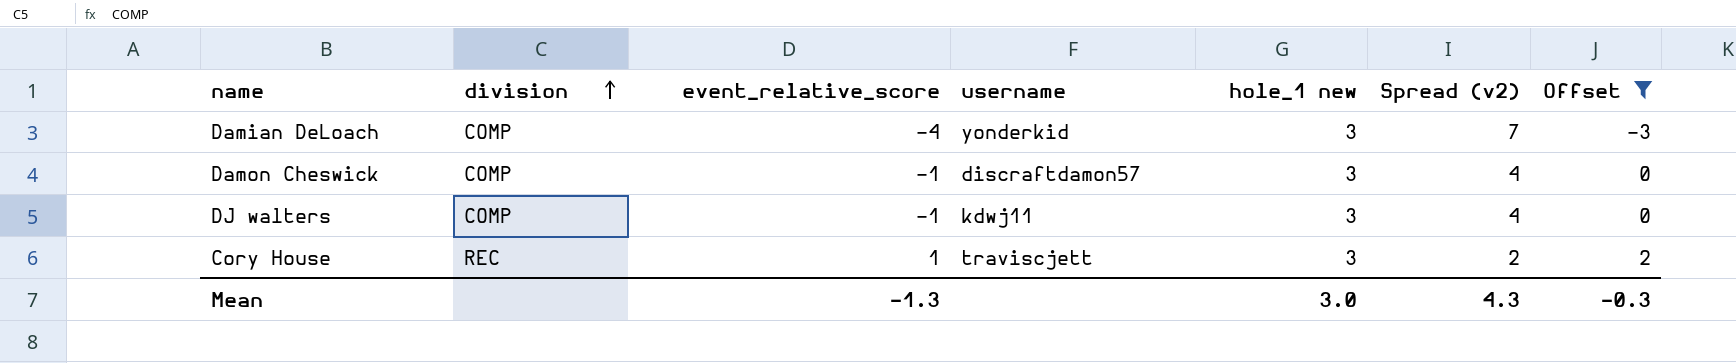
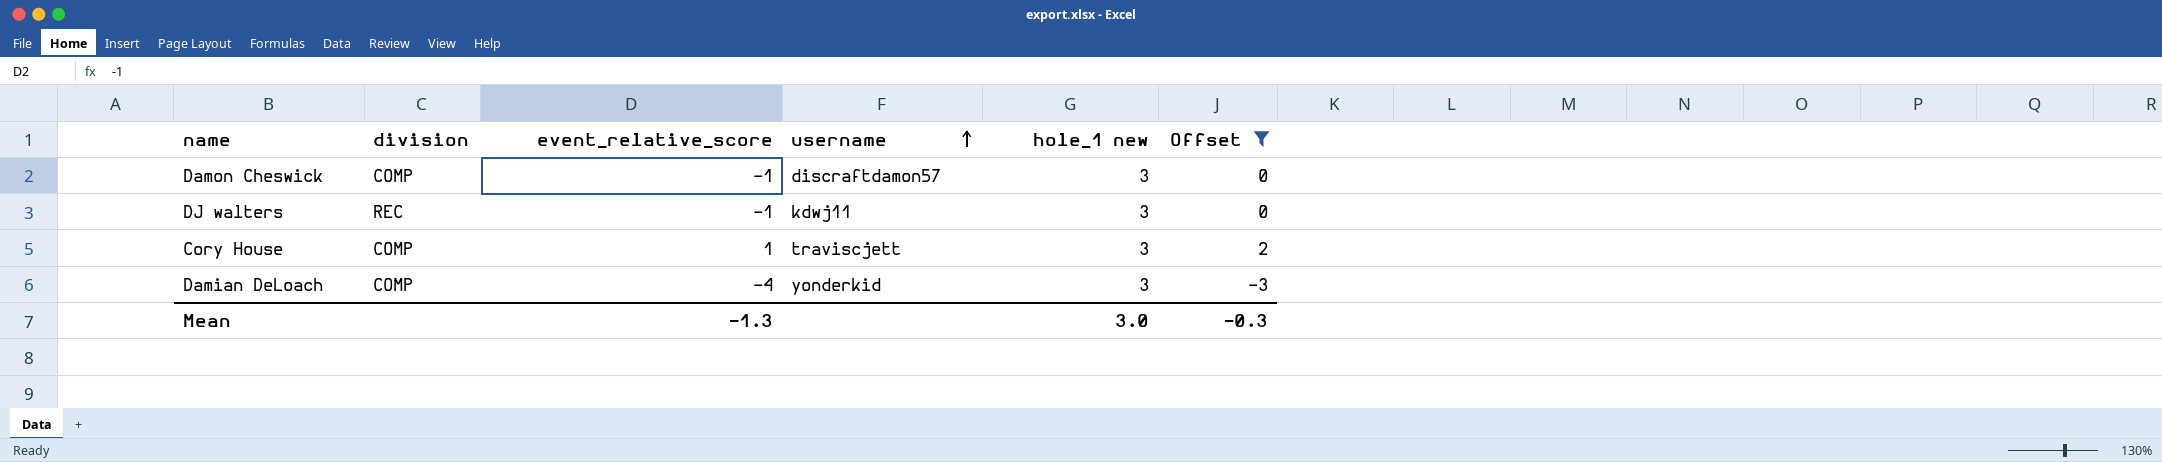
row order: division ascending -> username ascending
column Spread (v2) | formula: [hole_1 new] - [event_relative_score] -> none
DJ walters | division: COMP -> REC
Cory House | division: REC -> COMP

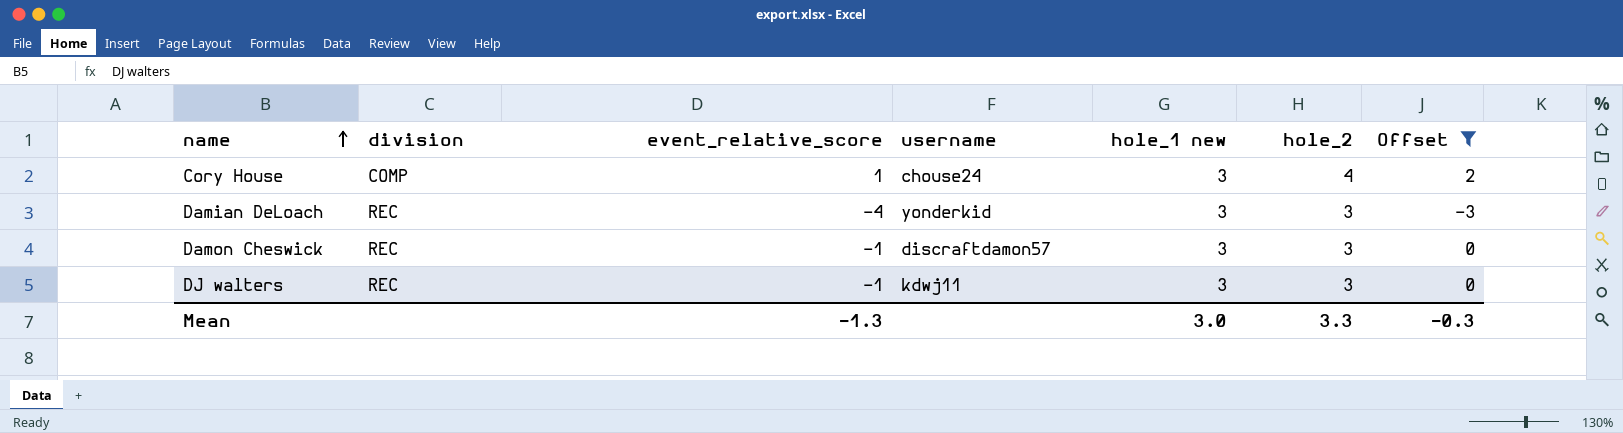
row order: username ascending -> name ascending
column hole_2 | position: none -> 6
Cory House | username: traviscjett -> chouse24
Damian DeLoach | division: COMP -> REC
Damon Cheswick | division: COMP -> REC

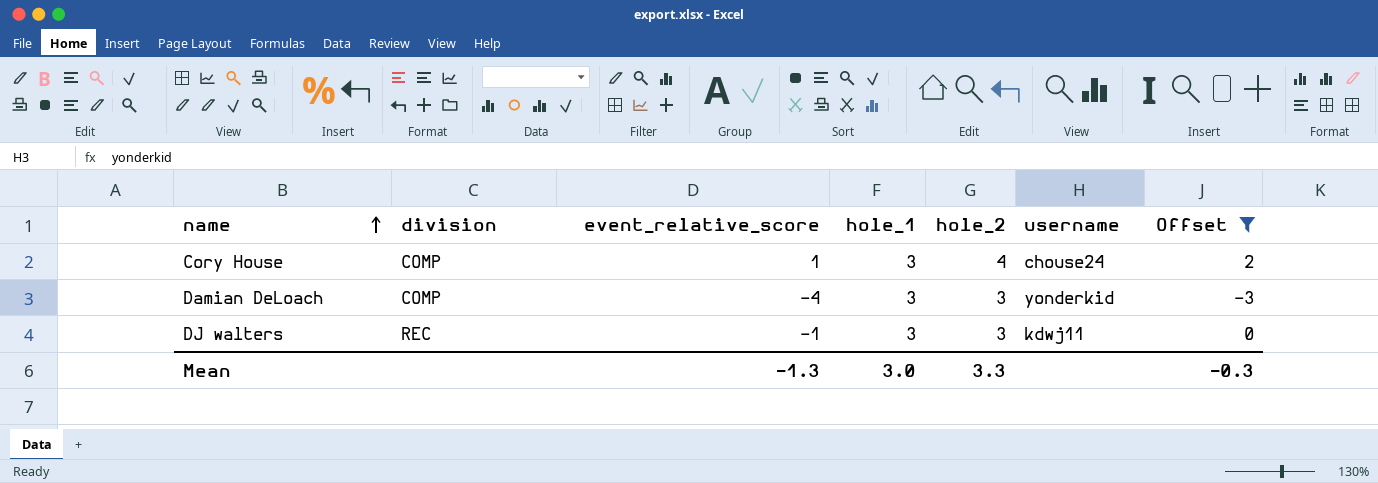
column name: hole_1 new -> hole_1
column username | position: 4 -> 6
row Damon Cheswick: REC | -1 | discraftdamon57 | 3 | 3 | 0 -> none
Damian DeLoach | division: REC -> COMP

